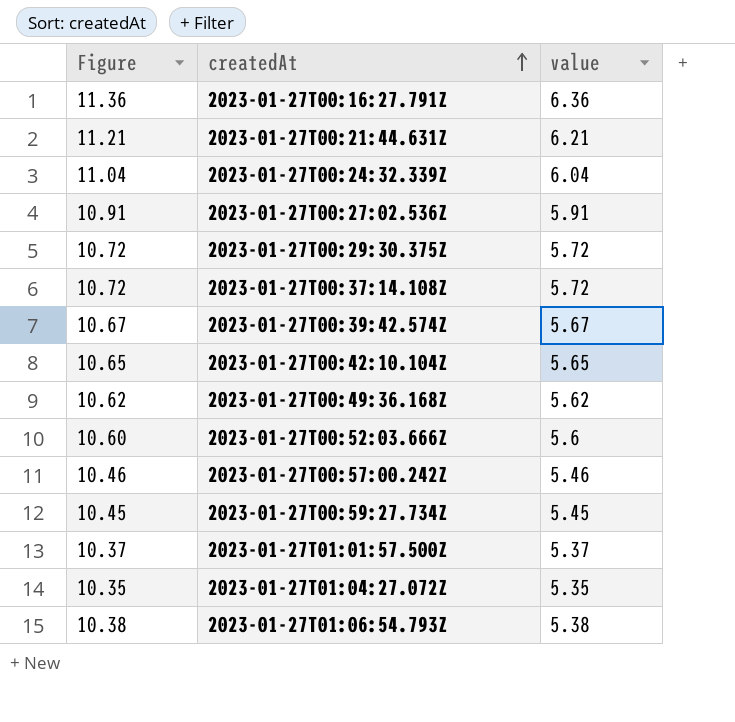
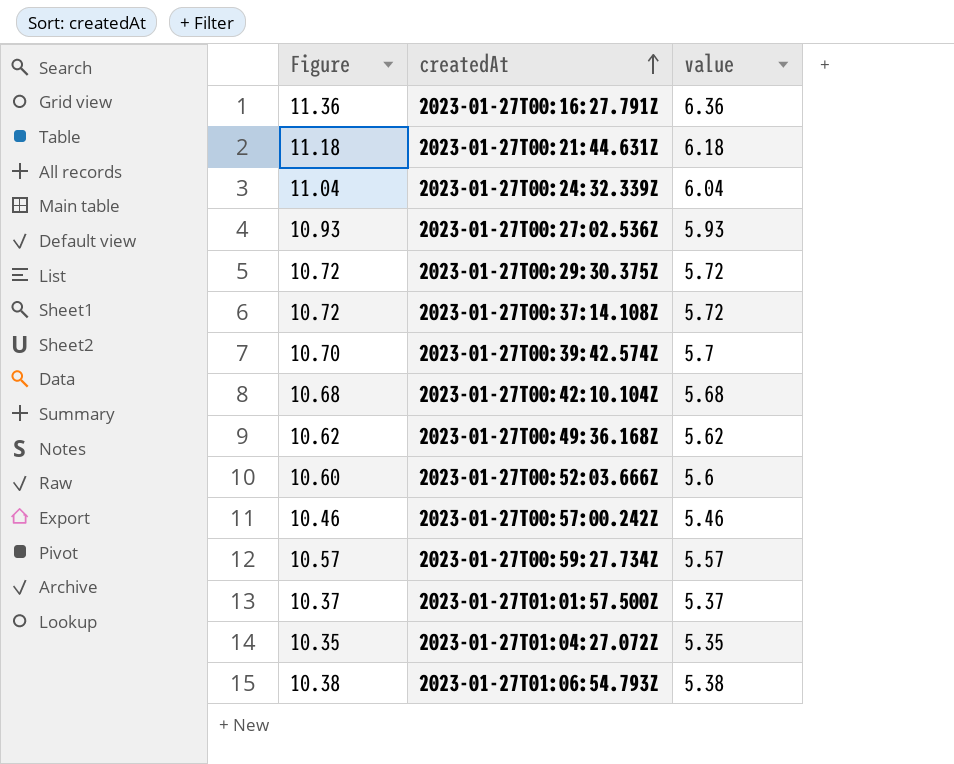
2023-01-27T00:21:44.631Z | Figure: 11.21 -> 11.18
2023-01-27T00:21:44.631Z | value: 6.21 -> 6.18
2023-01-27T00:27:02.536Z | Figure: 10.91 -> 10.93
2023-01-27T00:27:02.536Z | value: 5.91 -> 5.93
2023-01-27T00:39:42.574Z | Figure: 10.67 -> 10.70
2023-01-27T00:39:42.574Z | value: 5.67 -> 5.7
2023-01-27T00:42:10.104Z | Figure: 10.65 -> 10.68
2023-01-27T00:42:10.104Z | value: 5.65 -> 5.68
2023-01-27T00:59:27.734Z | Figure: 10.45 -> 10.57
2023-01-27T00:59:27.734Z | value: 5.45 -> 5.57

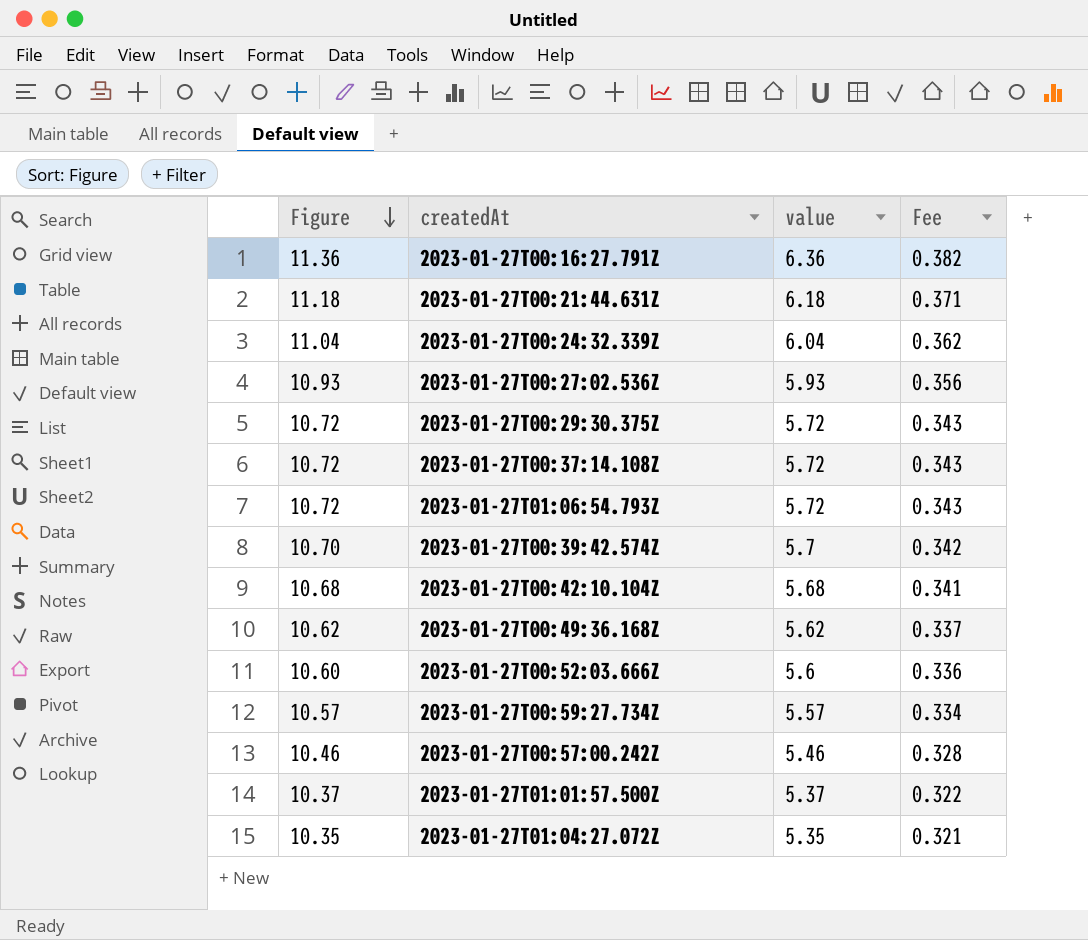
row order: createdAt ascending -> Figure descending
column Fee | formula: none -> [value] * 0.06
2023-01-27T01:06:54.793Z | Figure: 10.38 -> 10.72
2023-01-27T01:06:54.793Z | value: 5.38 -> 5.72

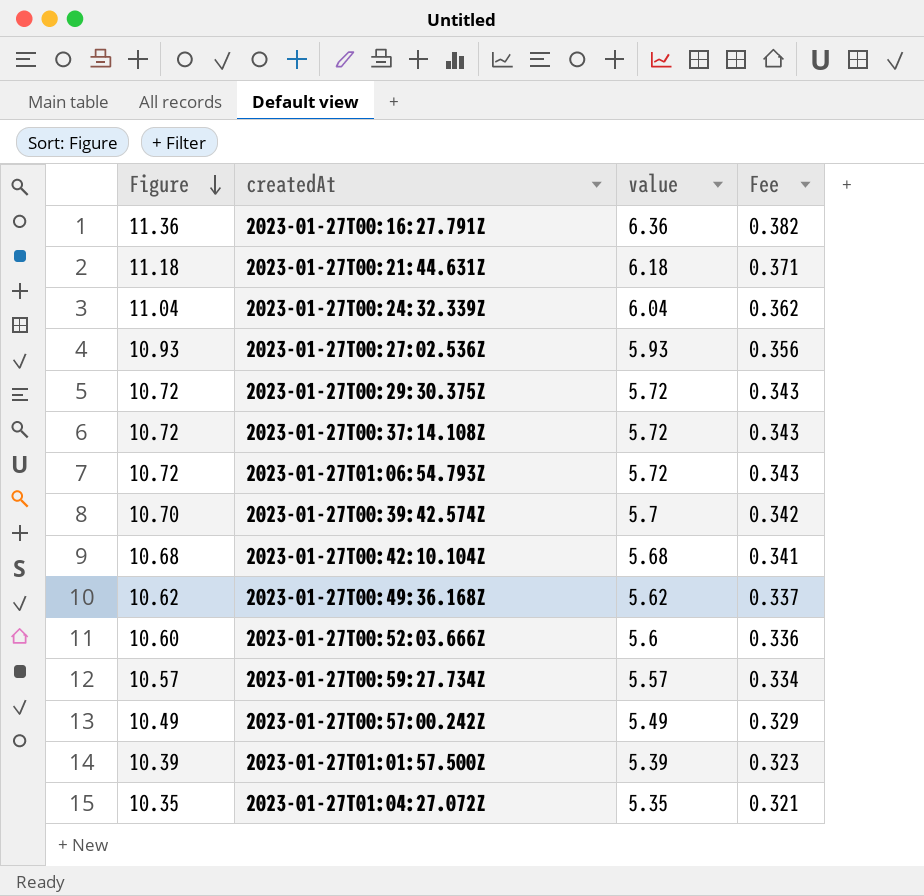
2023-01-27T00:57:00.242Z | Figure: 10.46 -> 10.49
2023-01-27T00:57:00.242Z | value: 5.46 -> 5.49
2023-01-27T00:57:00.242Z | Fee: 0.328 -> 0.329
2023-01-27T01:01:57.500Z | Figure: 10.37 -> 10.39
2023-01-27T01:01:57.500Z | value: 5.37 -> 5.39
2023-01-27T01:01:57.500Z | Fee: 0.322 -> 0.323

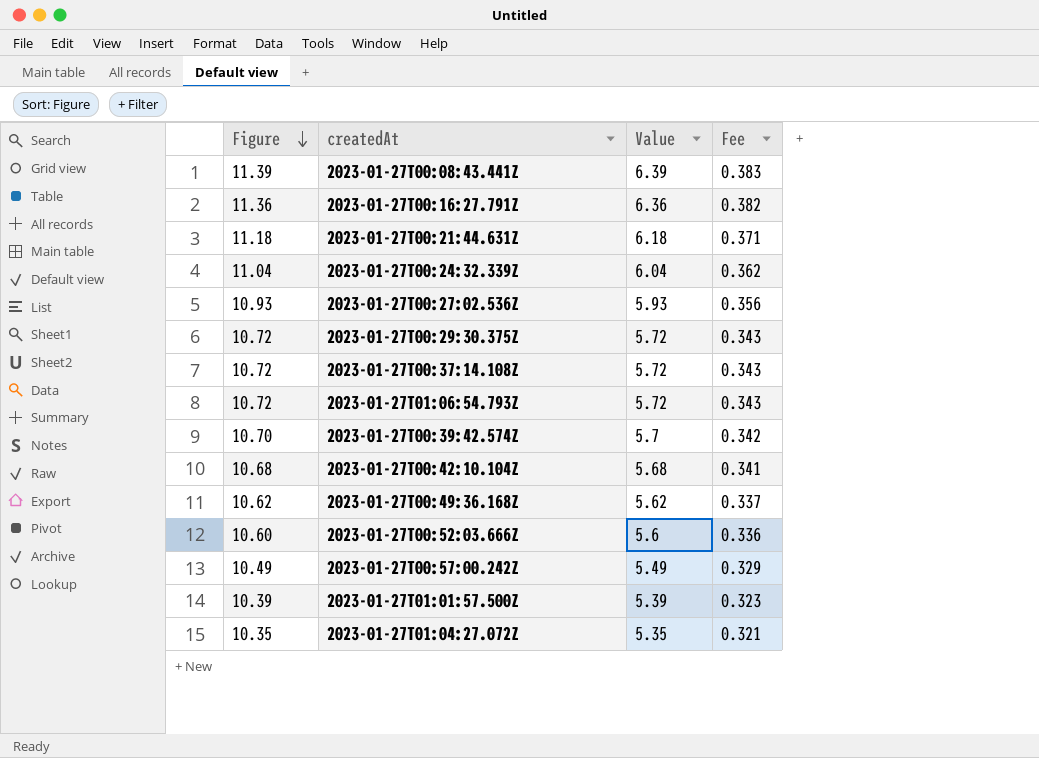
column name: value -> Value
row 2023-01-27T00:59:27.734Z: 10.57 | 5.57 | 0.334 -> none
row 2023-01-27T00:08:43.441Z: none -> 11.39 | 6.39 | 0.383

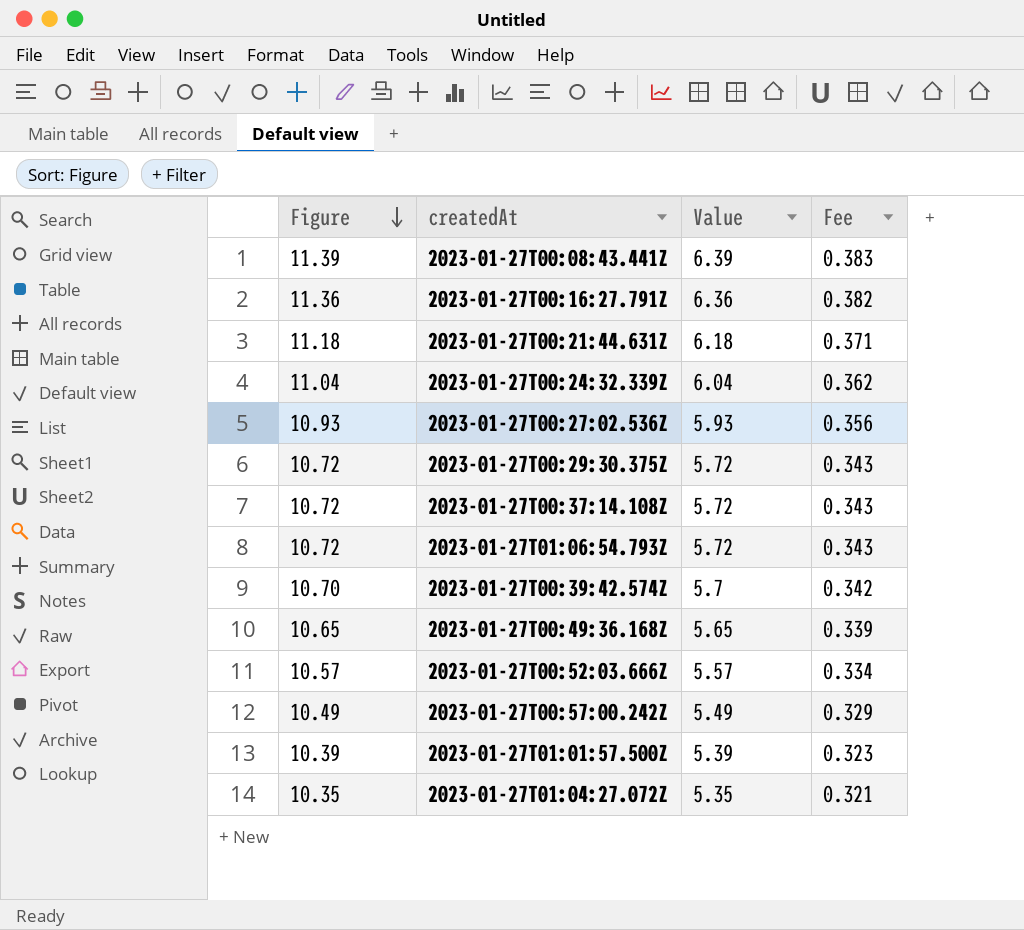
row 2023-01-27T00:42:10.104Z: 10.68 | 5.68 | 0.341 -> none
2023-01-27T00:49:36.168Z | Figure: 10.62 -> 10.65
2023-01-27T00:49:36.168Z | Value: 5.62 -> 5.65
2023-01-27T00:49:36.168Z | Fee: 0.337 -> 0.339
2023-01-27T00:52:03.666Z | Figure: 10.60 -> 10.57
2023-01-27T00:52:03.666Z | Value: 5.6 -> 5.57
2023-01-27T00:52:03.666Z | Fee: 0.336 -> 0.334

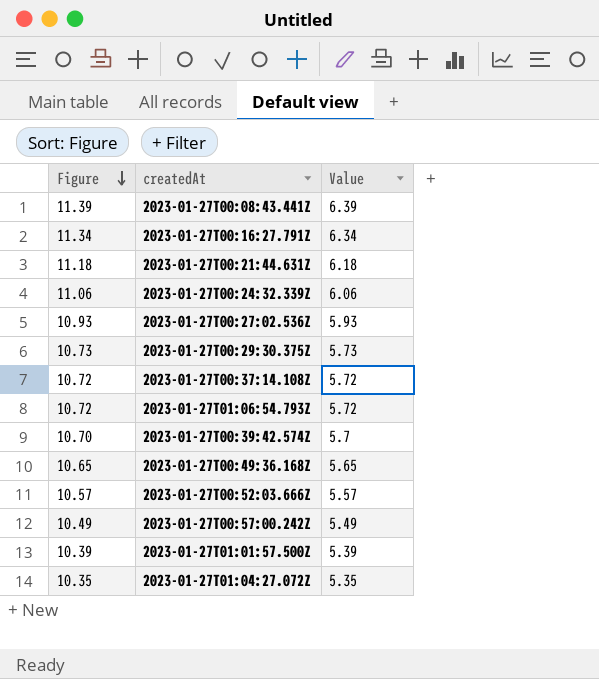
column Fee | formula: [Value] * 0.06 -> none
2023-01-27T00:16:27.791Z | Figure: 11.36 -> 11.34
2023-01-27T00:16:27.791Z | Value: 6.36 -> 6.34
2023-01-27T00:24:32.339Z | Figure: 11.04 -> 11.06
2023-01-27T00:24:32.339Z | Value: 6.04 -> 6.06
2023-01-27T00:29:30.375Z | Figure: 10.72 -> 10.73
2023-01-27T00:29:30.375Z | Value: 5.72 -> 5.73

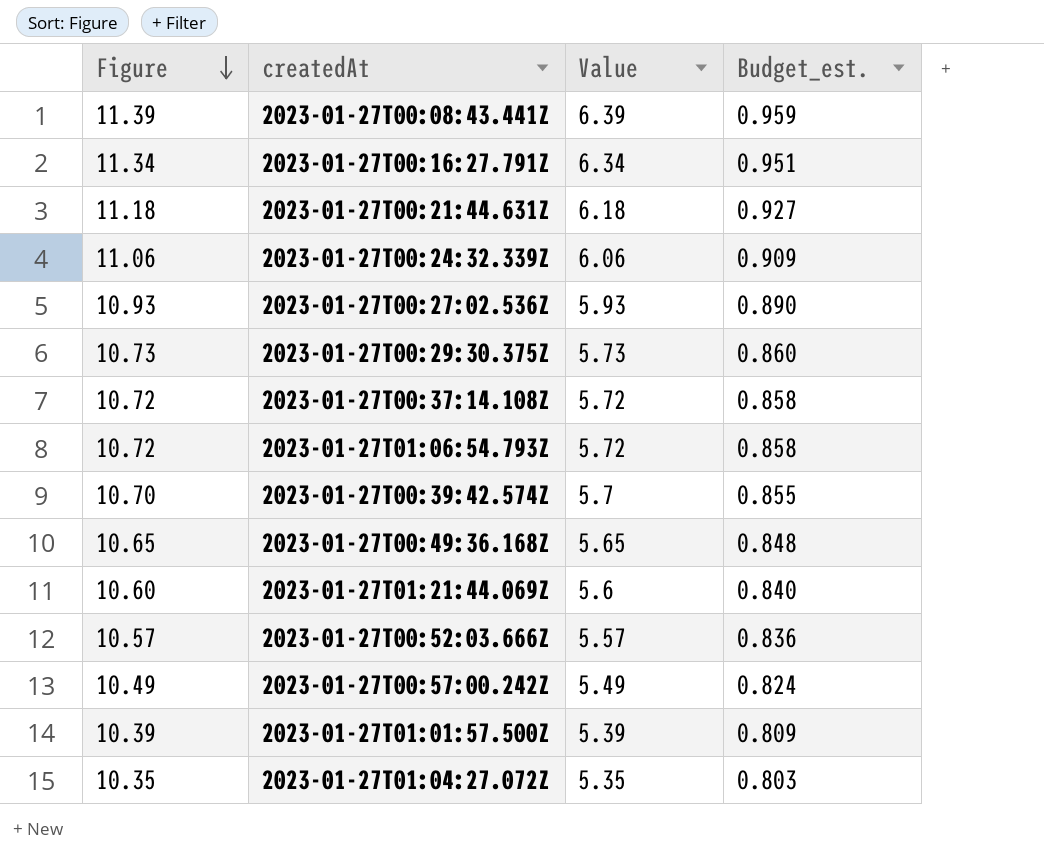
column Budget_est. | formula: none -> [Value] * 0.15
row 2023-01-27T01:21:44.069Z: none -> 10.60 | 5.6 | 0.840

